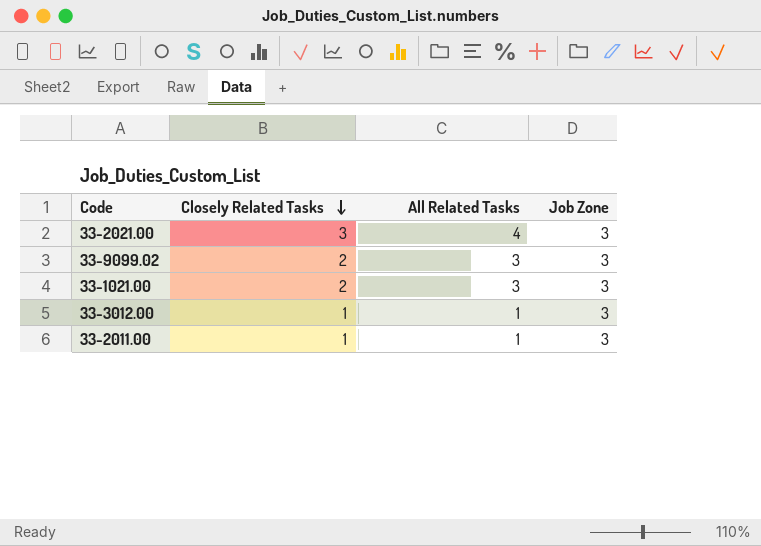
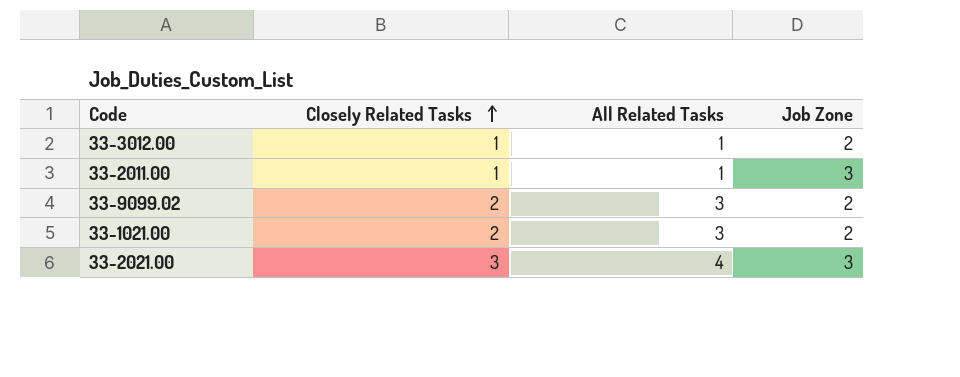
row order: Closely Related Tasks descending -> Closely Related Tasks ascending
33-3012.00 | Job Zone: 3 -> 2
33-9099.02 | Job Zone: 3 -> 2
33-1021.00 | Job Zone: 3 -> 2

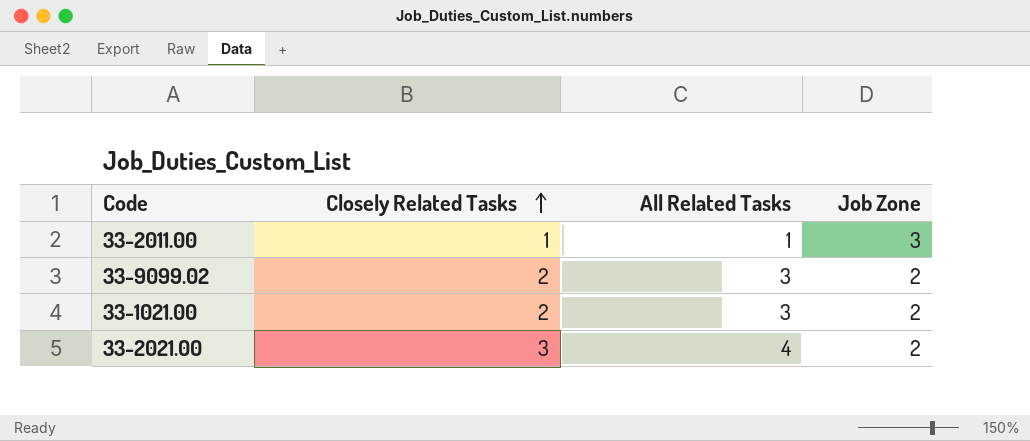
row 33-3012.00: 1 | 1 | 2 -> none
33-2021.00 | Job Zone: 3 -> 2

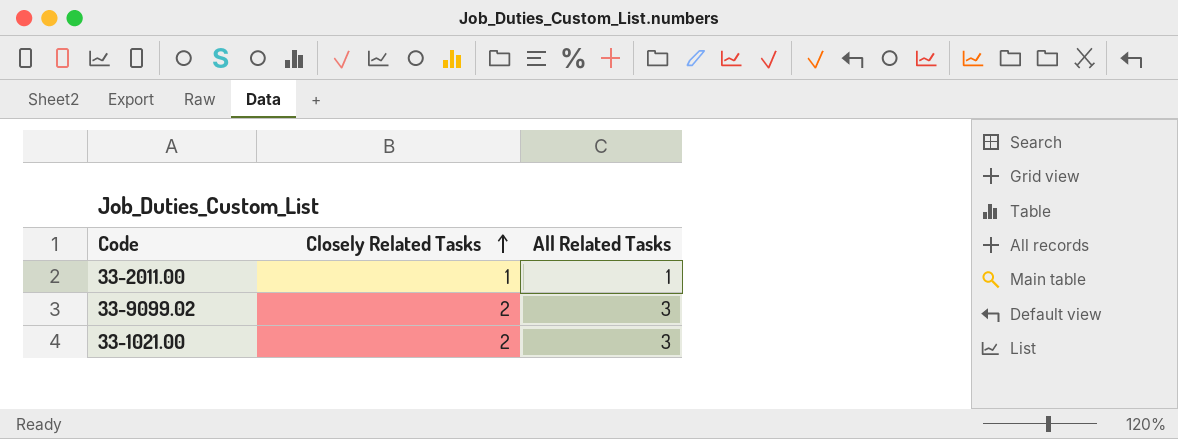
column Job Zone | position: 4 -> none
row 33-2021.00: 3 | 4 | 2 -> none

